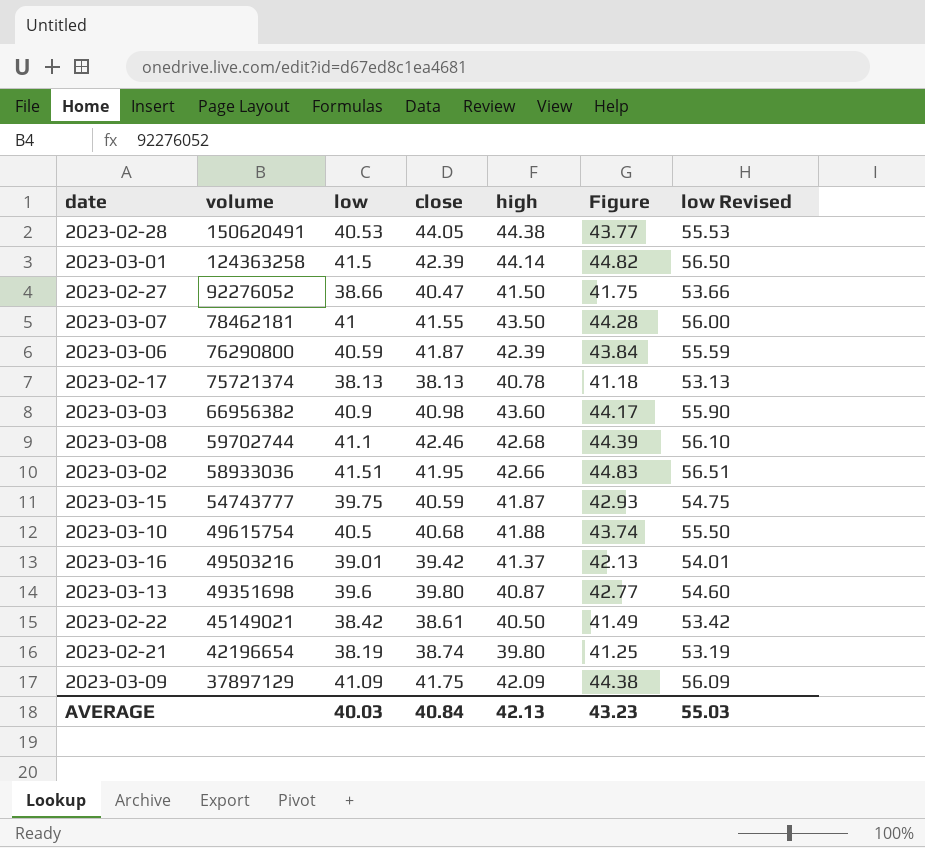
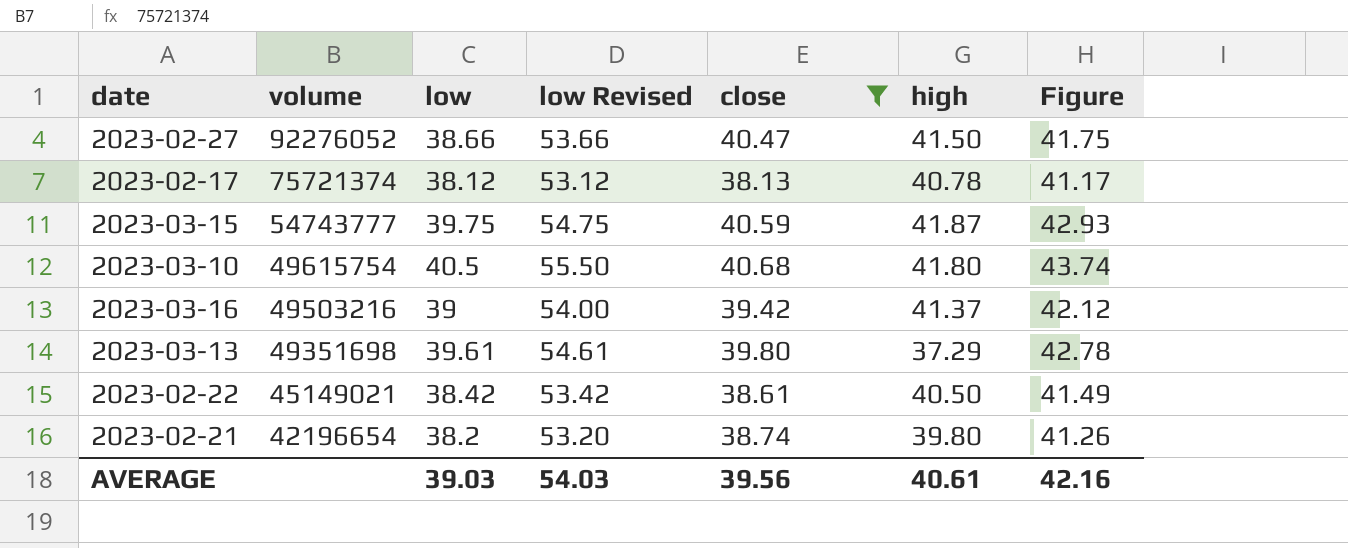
filter: none -> close <= 40.68
column low Revised | position: 7 -> 4
2023-02-17 | low: 38.13 -> 38.12
2023-02-17 | low Revised: 53.13 -> 53.12
2023-02-17 | Figure: 41.18 -> 41.17
2023-03-10 | high: 41.88 -> 41.80
2023-03-16 | low: 39.01 -> 39
2023-03-16 | low Revised: 54.01 -> 54.00
2023-03-16 | Figure: 42.13 -> 42.12
2023-03-13 | low: 39.6 -> 39.61
2023-03-13 | low Revised: 54.60 -> 54.61
2023-03-13 | high: 40.87 -> 37.29
2023-03-13 | Figure: 42.77 -> 42.78
2023-02-21 | low: 38.19 -> 38.2
2023-02-21 | low Revised: 53.19 -> 53.20
2023-02-21 | Figure: 41.25 -> 41.26
AVERAGE | low: 40.03 -> 39.03
AVERAGE | low Revised: 55.03 -> 54.03
AVERAGE | close: 40.84 -> 39.56
AVERAGE | high: 42.13 -> 40.61
AVERAGE | Figure: 43.23 -> 42.16

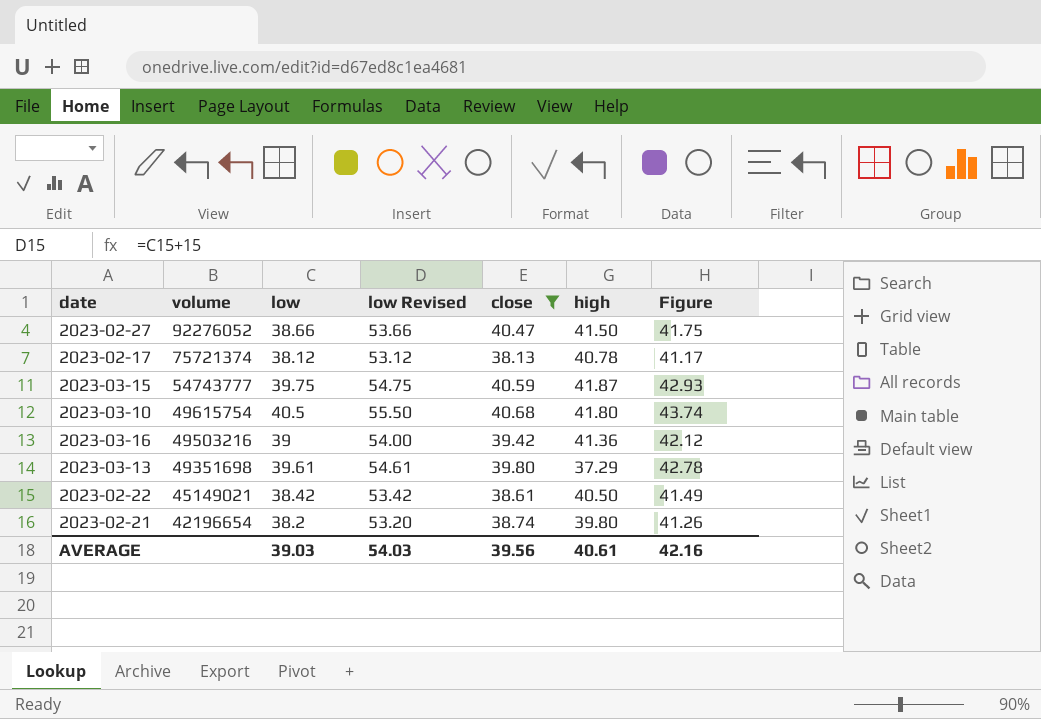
2023-03-16 | high: 41.37 -> 41.36

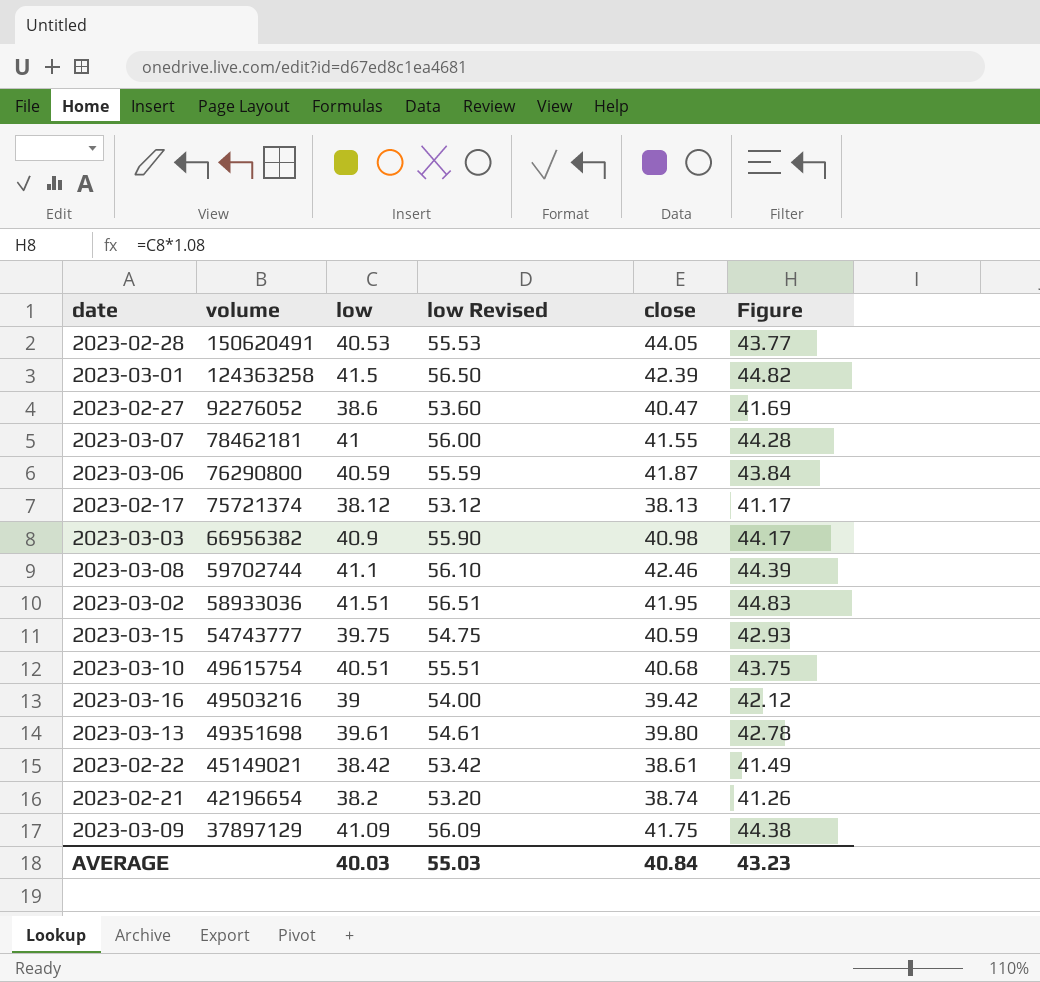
filter: close <= 40.68 -> none
column high | position: 6 -> none
2023-02-27 | low: 38.66 -> 38.6
2023-02-27 | low Revised: 53.66 -> 53.60
2023-02-27 | Figure: 41.75 -> 41.69
2023-03-10 | low: 40.5 -> 40.51
2023-03-10 | low Revised: 55.50 -> 55.51
2023-03-10 | Figure: 43.74 -> 43.75
AVERAGE | low: 39.03 -> 40.03
AVERAGE | low Revised: 54.03 -> 55.03
AVERAGE | close: 39.56 -> 40.84
AVERAGE | Figure: 42.16 -> 43.23

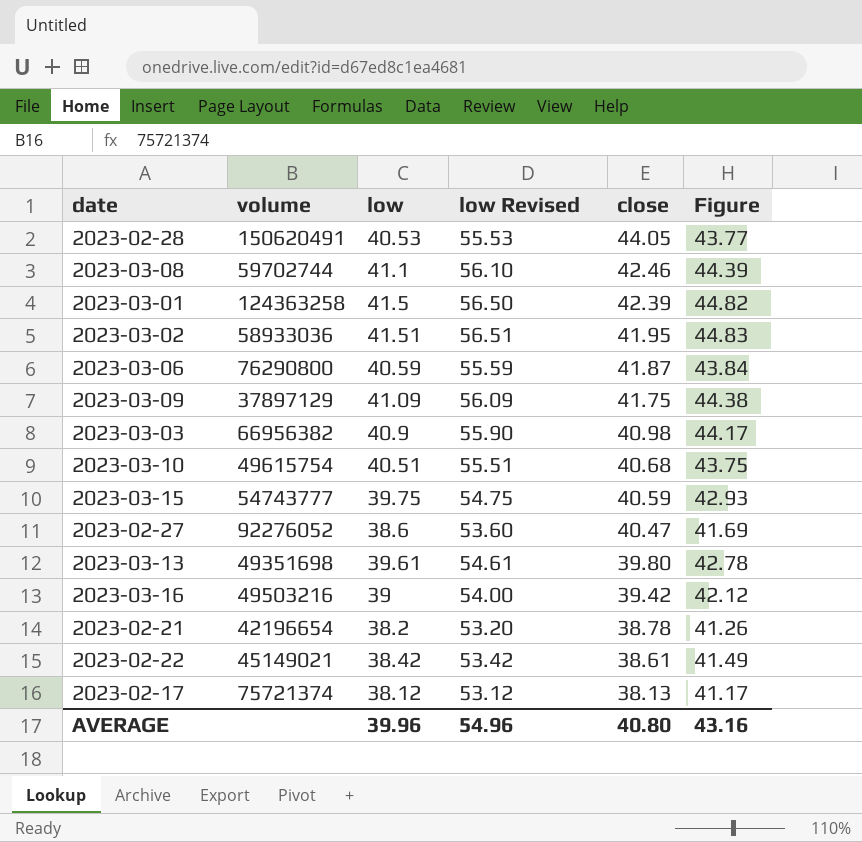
row order: volume descending -> close descending
row 2023-03-07: 78462181 | 41 | 56.00 | 41.55 | 44.28 -> none
2023-02-21 | close: 38.74 -> 38.78
AVERAGE | low: 40.03 -> 39.96
AVERAGE | low Revised: 55.03 -> 54.96
AVERAGE | close: 40.84 -> 40.80
AVERAGE | Figure: 43.23 -> 43.16

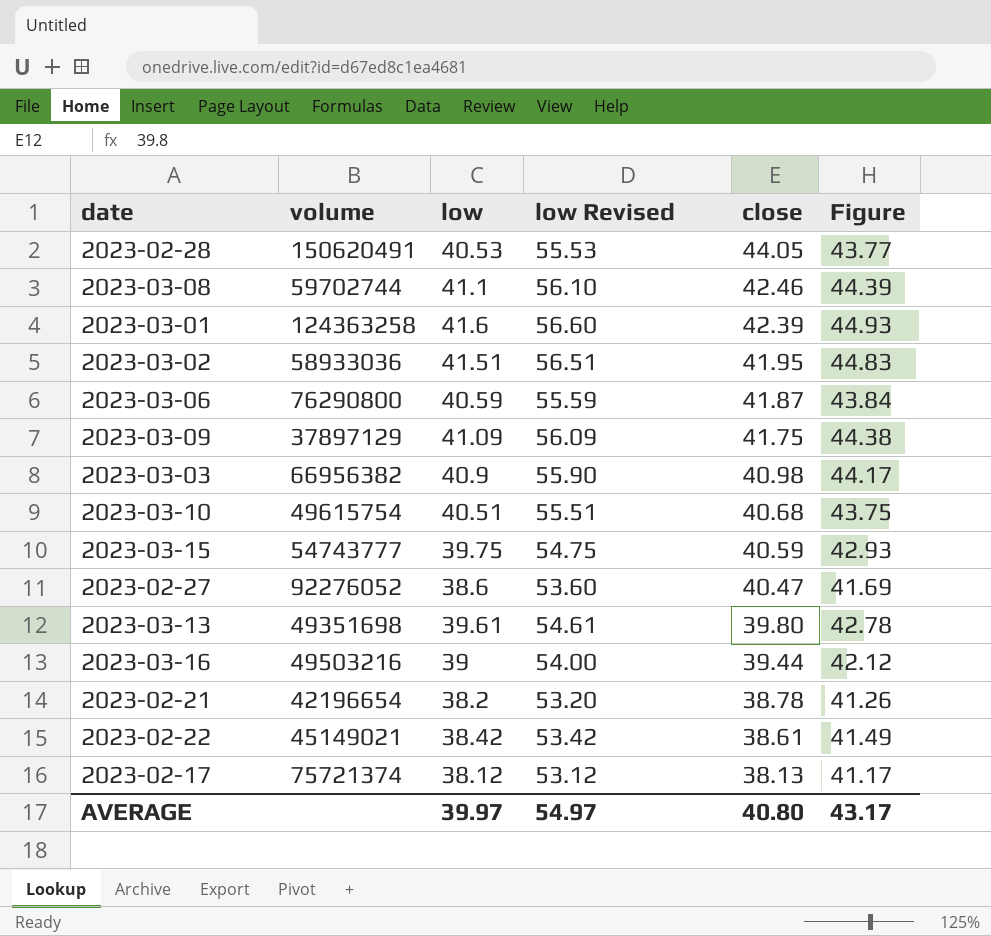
2023-03-01 | low: 41.5 -> 41.6
2023-03-01 | low Revised: 56.50 -> 56.60
2023-03-01 | Figure: 44.82 -> 44.93
2023-03-16 | close: 39.42 -> 39.44
AVERAGE | low: 39.96 -> 39.97
AVERAGE | low Revised: 54.96 -> 54.97
AVERAGE | Figure: 43.16 -> 43.17

